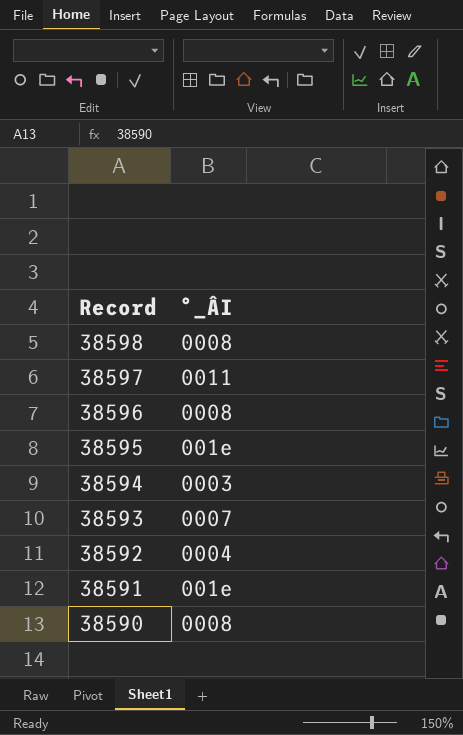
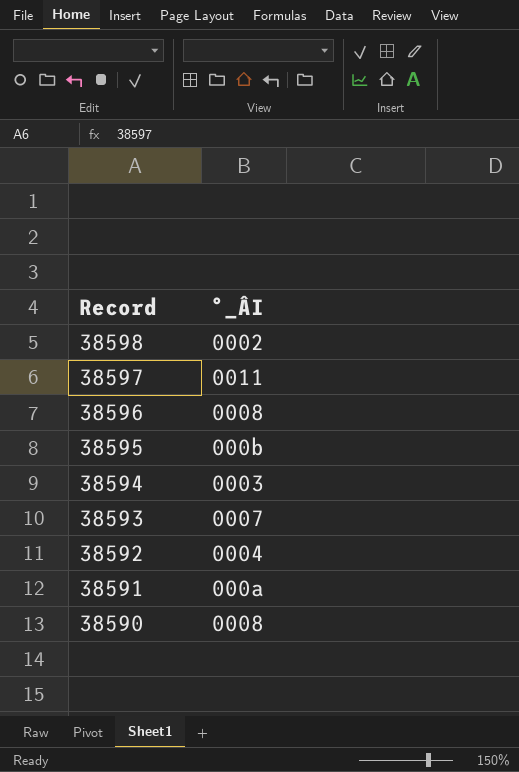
38598 | °_ÂI: 0008 -> 0002
38595 | °_ÂI: 001e -> 000b
38591 | °_ÂI: 001e -> 000a

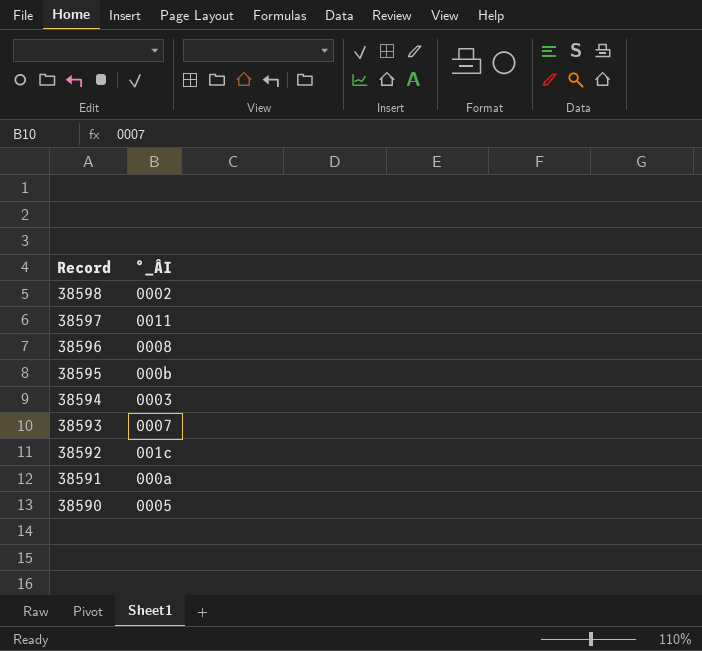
38592 | °_ÂI: 0004 -> 001c
38590 | °_ÂI: 0008 -> 0005

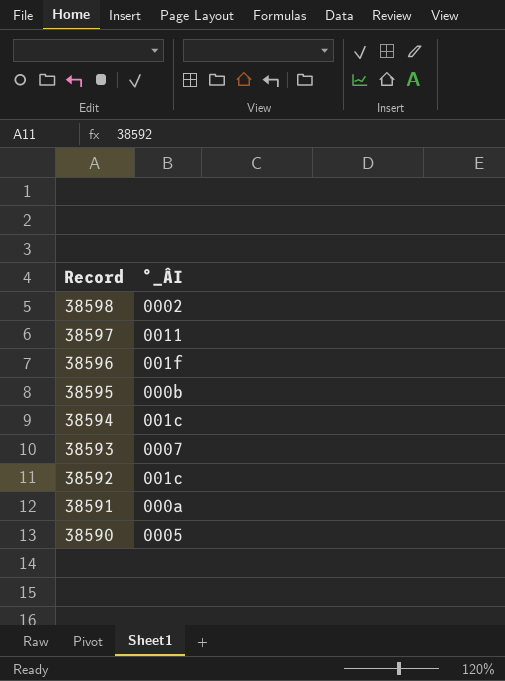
38596 | °_ÂI: 0008 -> 001f
38594 | °_ÂI: 0003 -> 001c

